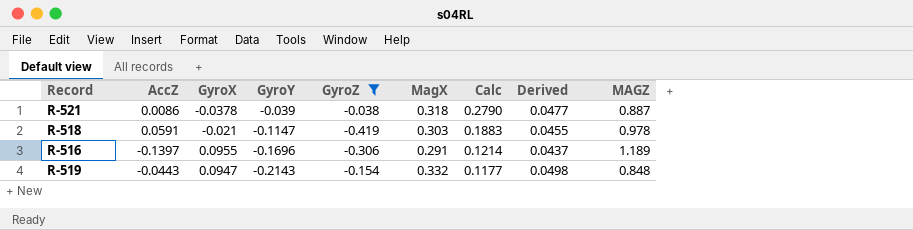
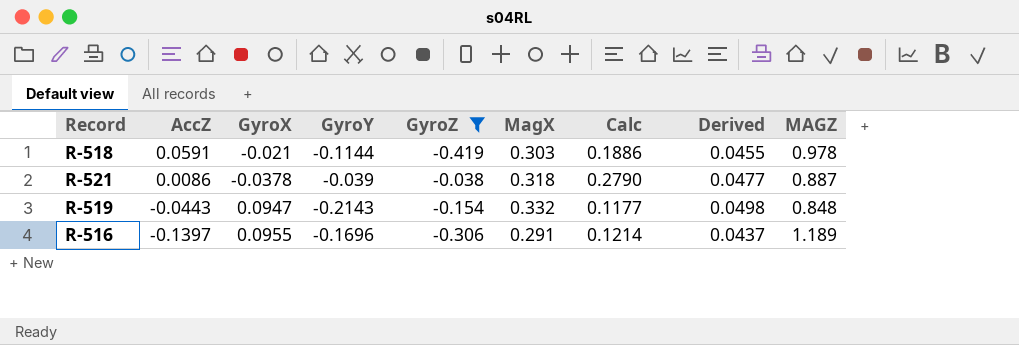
row order: GyroY descending -> AccZ descending
R-518 | GyroY: -0.1147 -> -0.1144
R-518 | Calc: 0.1883 -> 0.1886

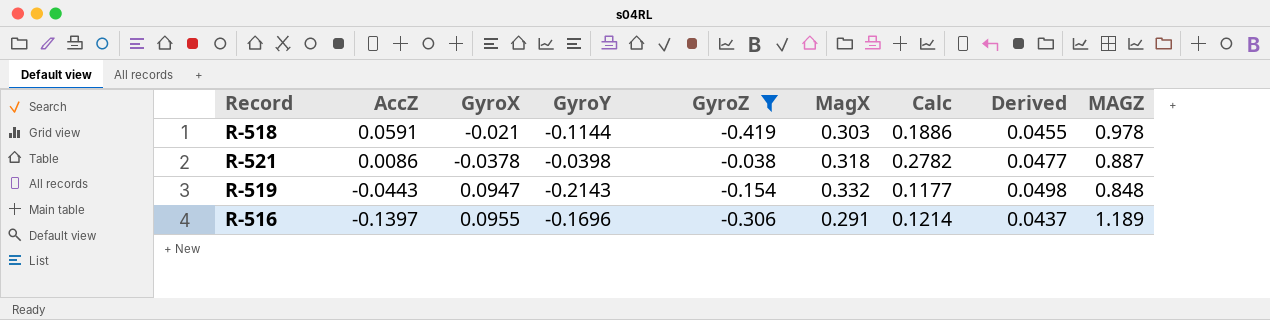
R-521 | GyroY: -0.039 -> -0.0398
R-521 | Calc: 0.2790 -> 0.2782

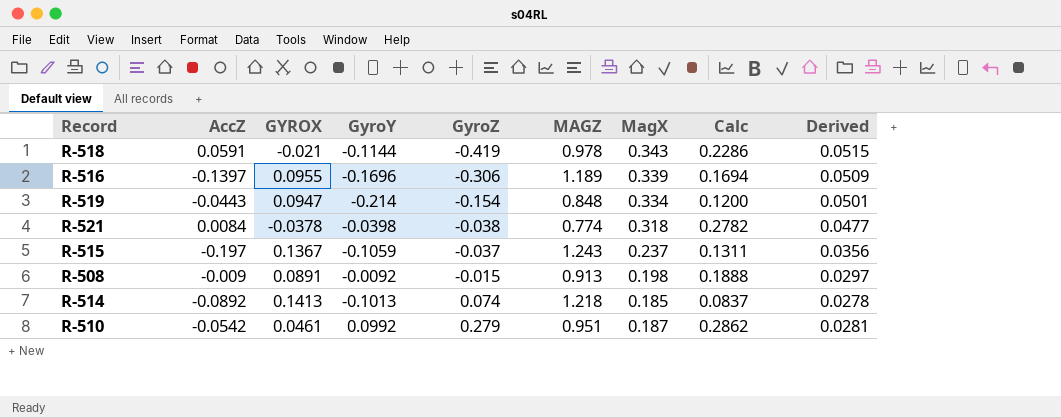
filter: GyroZ <= -0.038 -> none
row order: AccZ descending -> GyroZ ascending
column name: GyroX -> GYROX
column MAGZ | position: 9 -> 6
R-518 | MagX: 0.303 -> 0.343
R-518 | Calc: 0.1886 -> 0.2286
R-518 | Derived: 0.0455 -> 0.0515
R-516 | MagX: 0.291 -> 0.339
R-516 | Calc: 0.1214 -> 0.1694
R-516 | Derived: 0.0437 -> 0.0509
R-519 | GyroY: -0.2143 -> -0.214
R-519 | MagX: 0.332 -> 0.334
R-519 | Calc: 0.1177 -> 0.1200
R-519 | Derived: 0.0498 -> 0.0501
R-521 | AccZ: 0.0086 -> 0.0084
R-521 | MAGZ: 0.887 -> 0.774

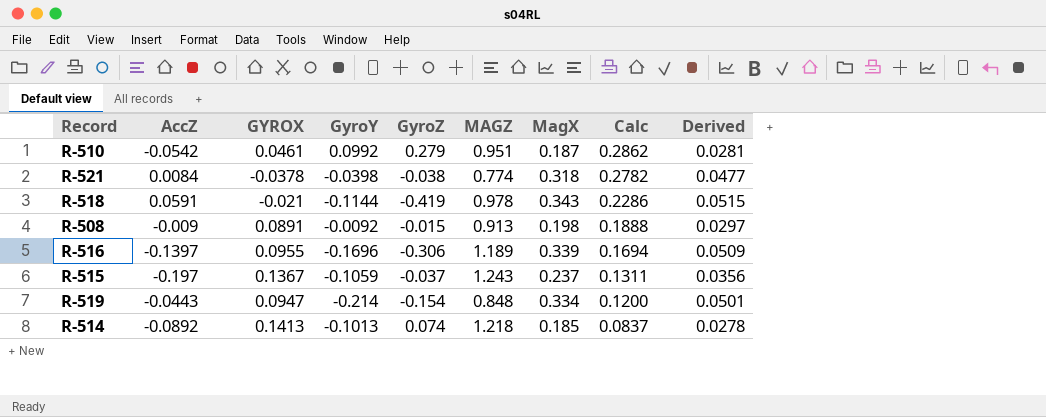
row order: GyroZ ascending -> Calc descending

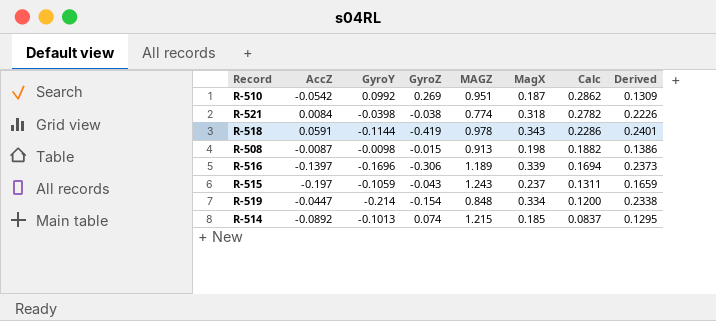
column GYROX | position: 3 -> none
column Derived | formula: [MagX] * 0.15 -> [MagX] * 0.7
R-510 | GyroZ: 0.279 -> 0.269
R-508 | AccZ: -0.009 -> -0.0087
R-508 | GyroY: -0.0092 -> -0.0098
R-508 | Calc: 0.1888 -> 0.1882
R-515 | GyroZ: -0.037 -> -0.043
R-519 | AccZ: -0.0443 -> -0.0447
R-514 | MAGZ: 1.218 -> 1.215

